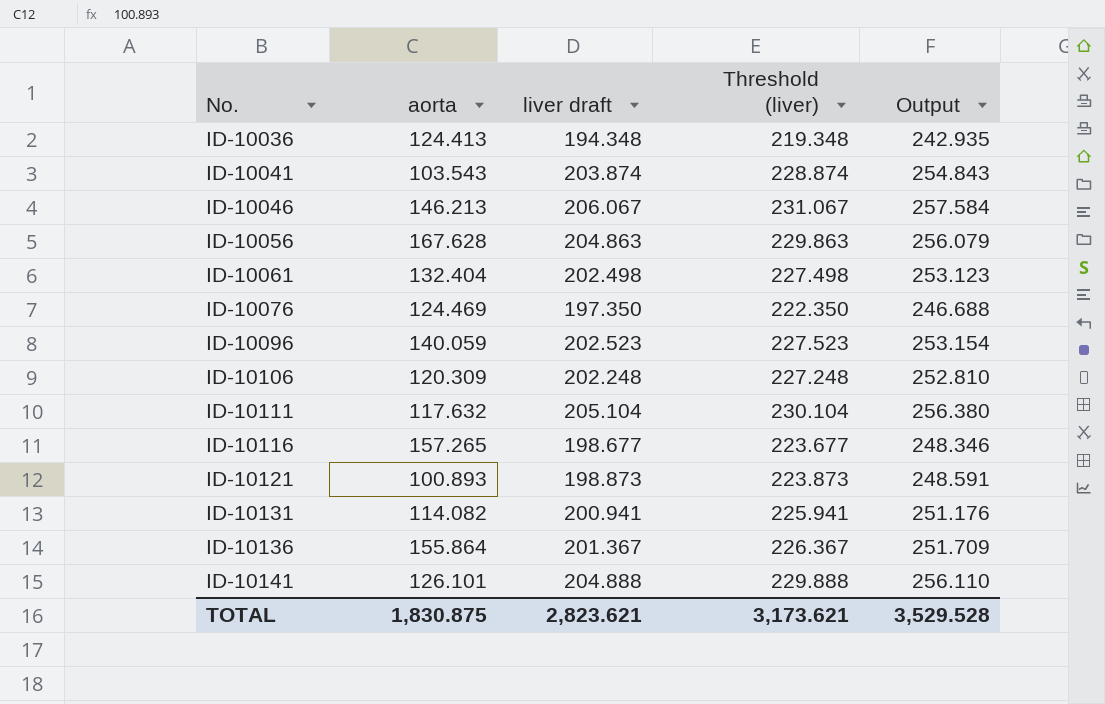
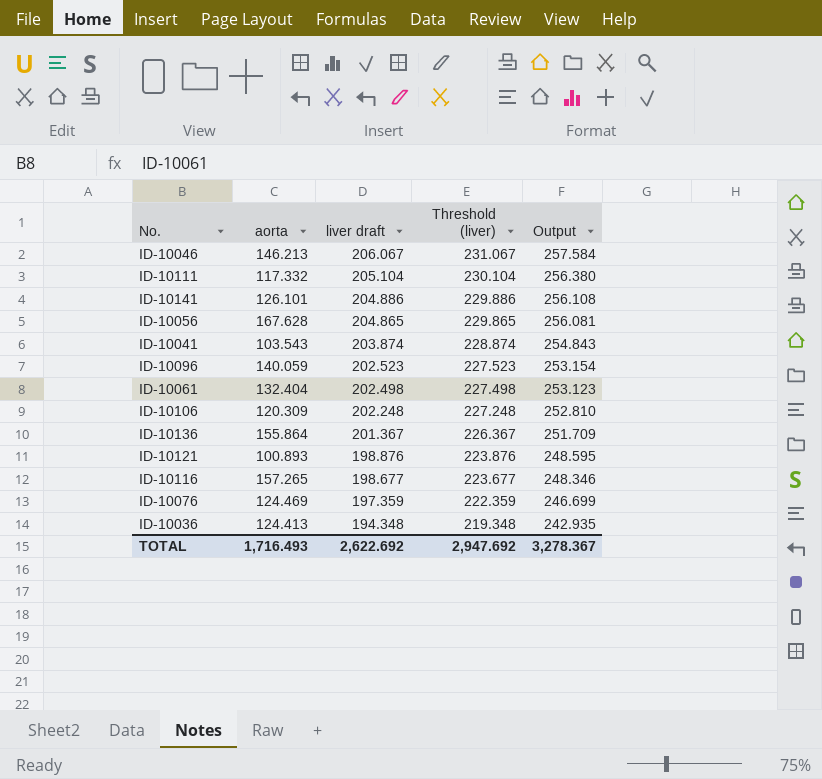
row order: No. ascending -> liver draft descending
row ID-10131: 114.082 | 200.941 | 225.941 | 251.176 -> none
ID-10111 | aorta: 117.632 -> 117.332
ID-10141 | liver draft: 204.888 -> 204.886
ID-10141 | Threshold (liver): 229.888 -> 229.886
ID-10141 | Output: 256.110 -> 256.108
ID-10056 | liver draft: 204.863 -> 204.865
ID-10056 | Threshold (liver): 229.863 -> 229.865
ID-10056 | Output: 256.079 -> 256.081
ID-10121 | liver draft: 198.873 -> 198.876
ID-10121 | Threshold (liver): 223.873 -> 223.876
ID-10121 | Output: 248.591 -> 248.595
ID-10076 | liver draft: 197.350 -> 197.359
ID-10076 | Threshold (liver): 222.350 -> 222.359
ID-10076 | Output: 246.688 -> 246.699
TOTAL | aorta: 1,830.875 -> 1,716.493
TOTAL | liver draft: 2,823.621 -> 2,622.692
TOTAL | Threshold (liver): 3,173.621 -> 2,947.692
TOTAL | Output: 3,529.528 -> 3,278.367

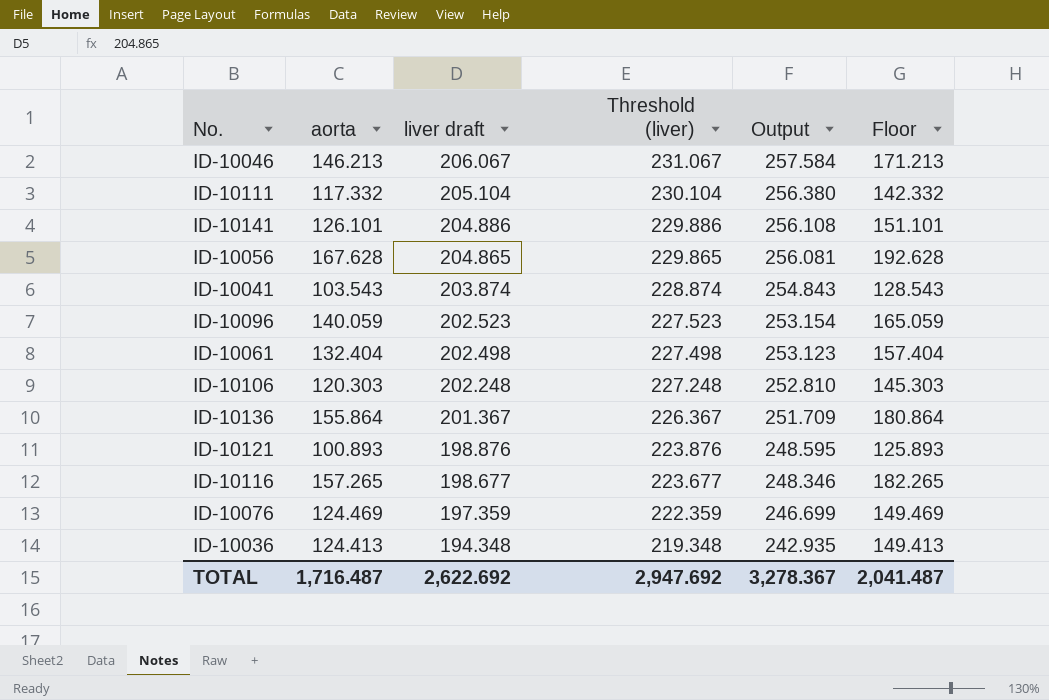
column Floor | formula: none -> [aorta] + 25
ID-10106 | aorta: 120.309 -> 120.303
TOTAL | aorta: 1,716.493 -> 1,716.487

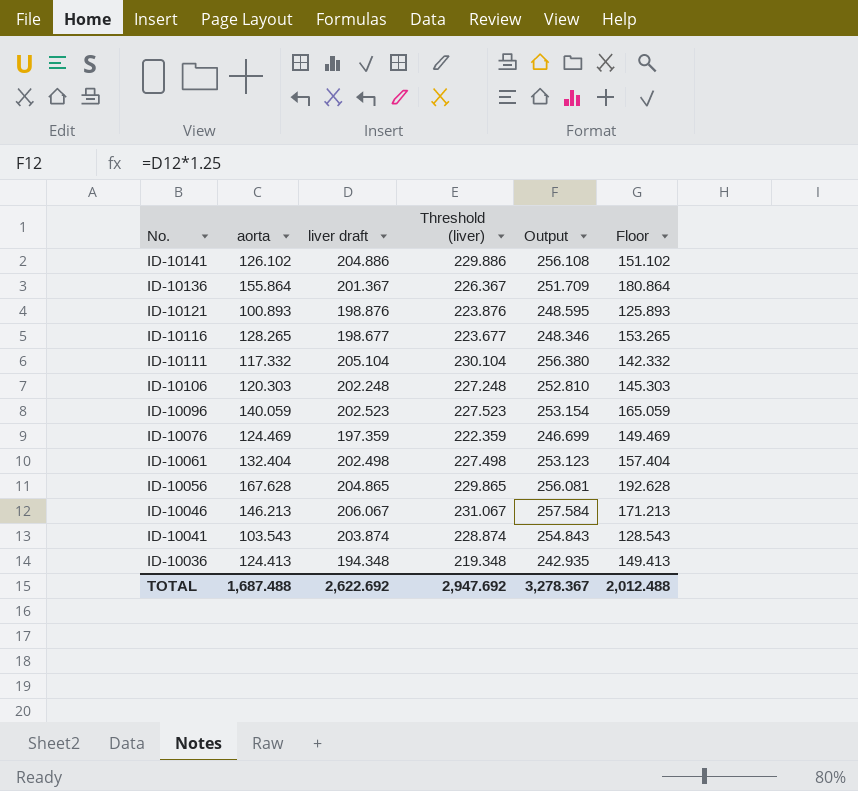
row order: liver draft descending -> No. descending
ID-10141 | aorta: 126.101 -> 126.102
ID-10141 | Floor: 151.101 -> 151.102
ID-10116 | aorta: 157.265 -> 128.265
ID-10116 | Floor: 182.265 -> 153.265
TOTAL | aorta: 1,716.487 -> 1,687.488
TOTAL | Floor: 2,041.487 -> 2,012.488

